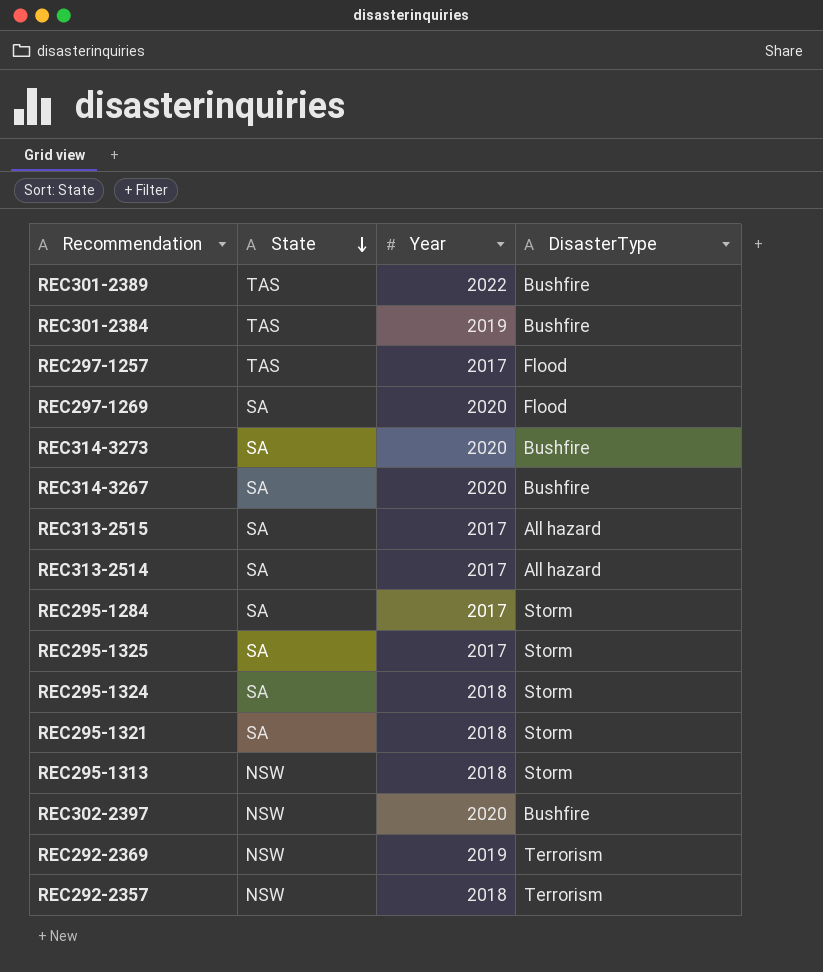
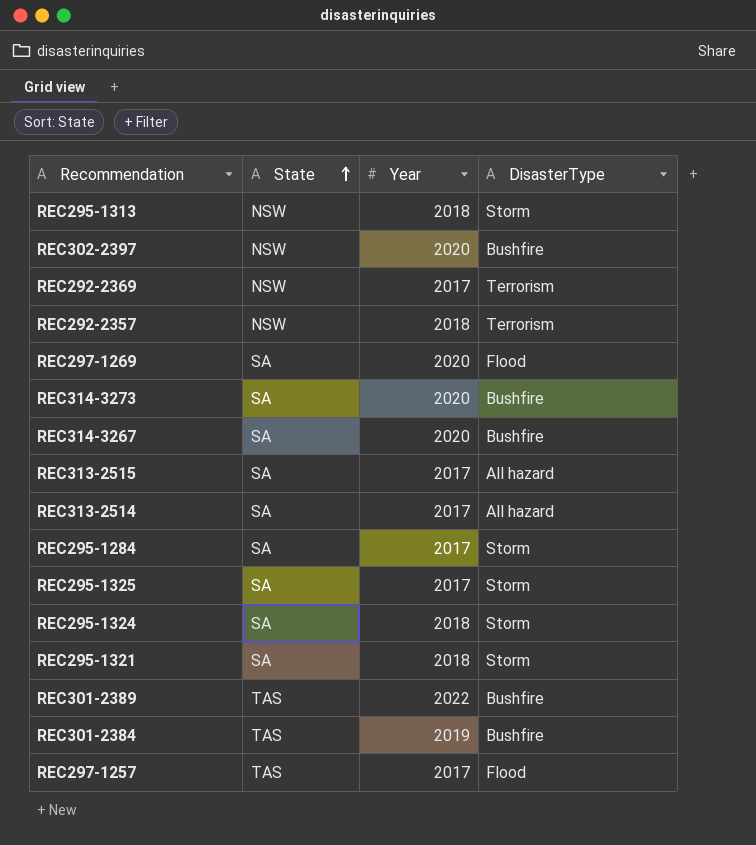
row order: State descending -> State ascending
REC292-2369 | Year: 2019 -> 2017

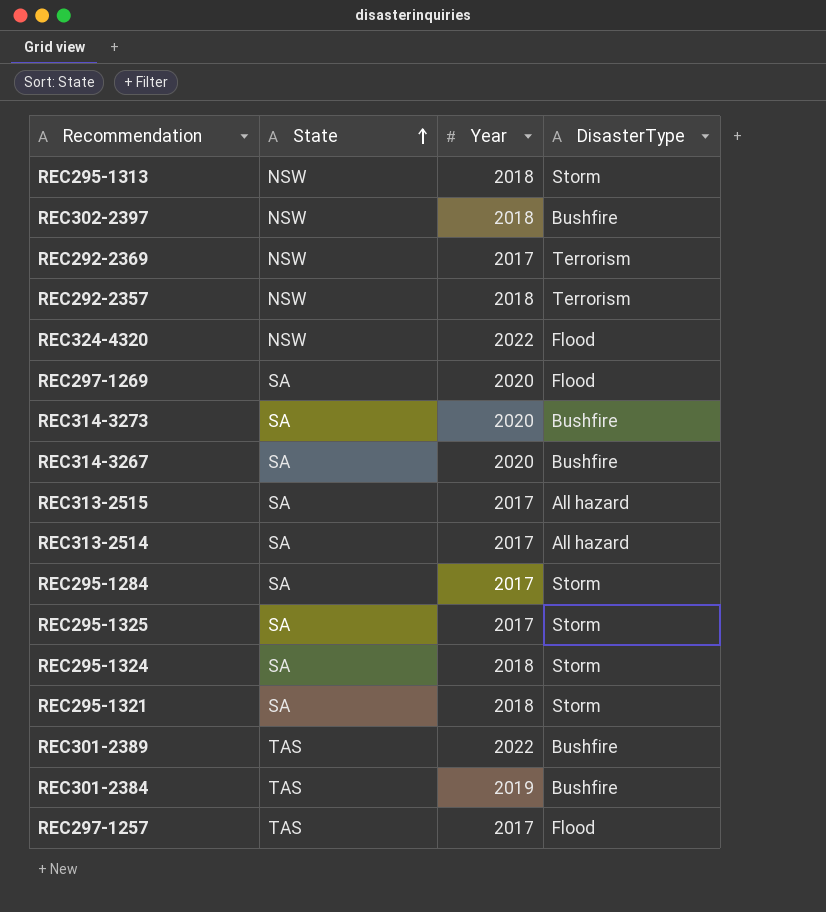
REC302-2397 | Year: 2020 -> 2018
row REC324-4320: none -> NSW | 2022 | Flood

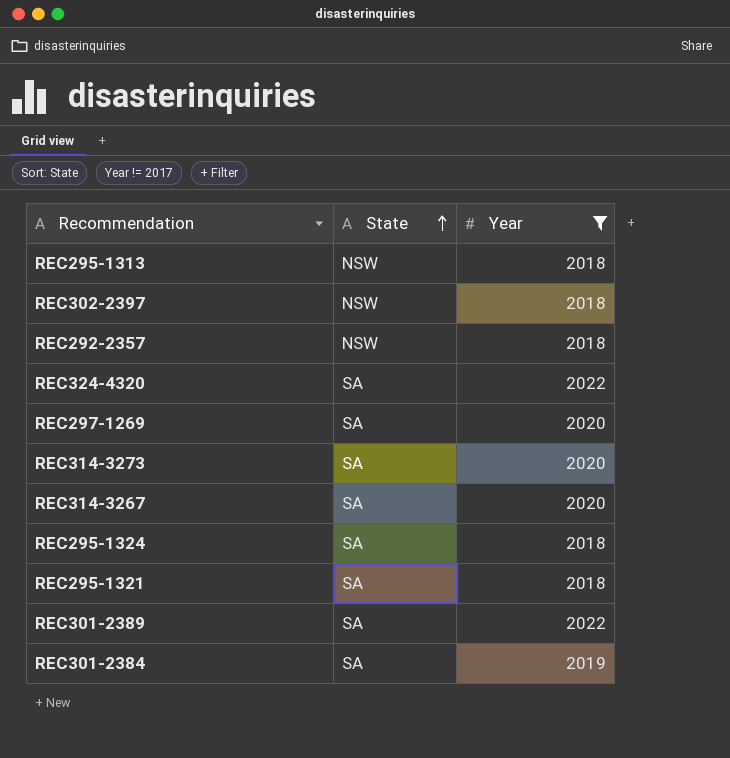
filter: none -> Year != 2017
column DisasterType | position: 4 -> none
REC324-4320 | State: NSW -> SA
REC301-2389 | State: TAS -> SA
REC301-2384 | State: TAS -> SA

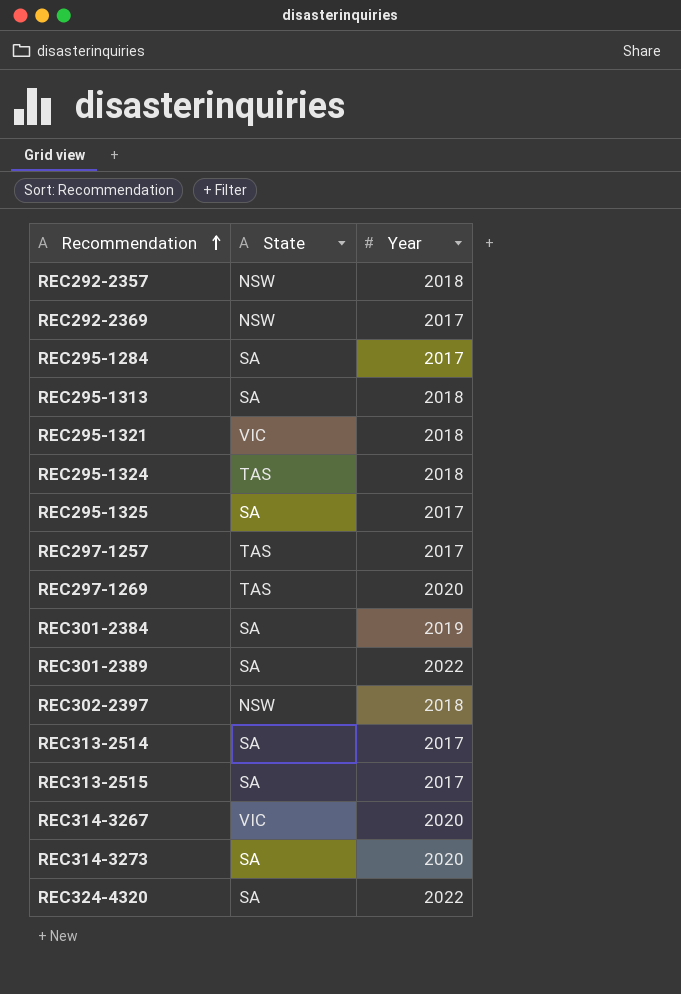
filter: Year != 2017 -> none
row order: State ascending -> Recommendation ascending
REC295-1313 | State: NSW -> SA
REC295-1321 | State: SA -> VIC
REC295-1324 | State: SA -> TAS
REC297-1269 | State: SA -> TAS
REC314-3267 | State: SA -> VIC

